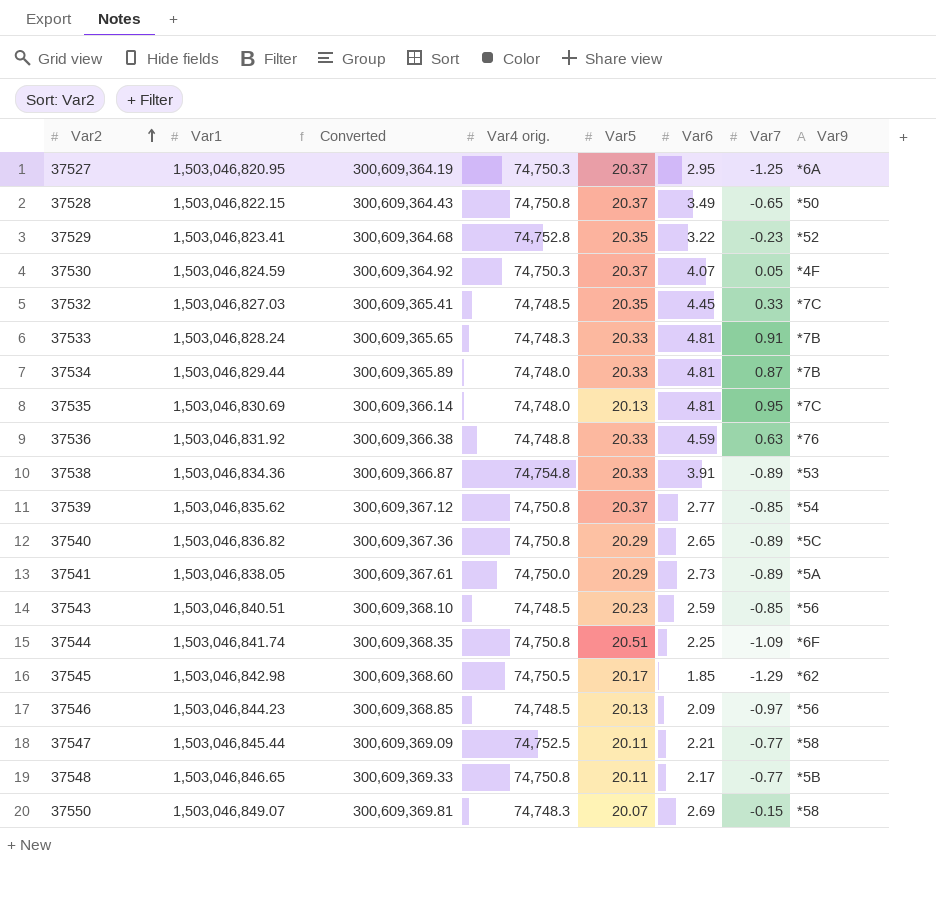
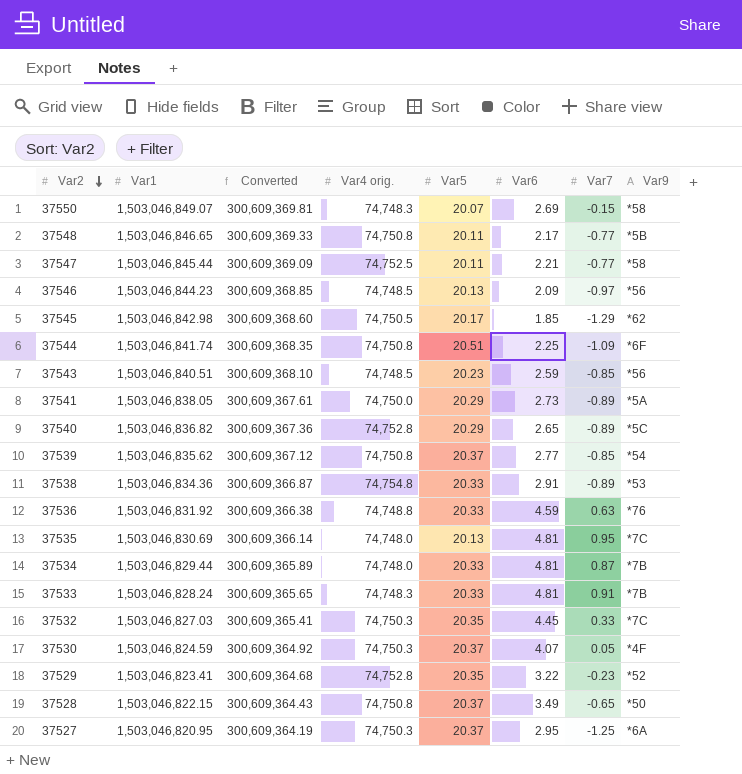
row order: Var2 ascending -> Var2 descending
37540 | Var4 orig.: 74,750.8 -> 74,752.8
37538 | Var6: 3.91 -> 2.91
37532 | Var4 orig.: 74,748.5 -> 74,750.3

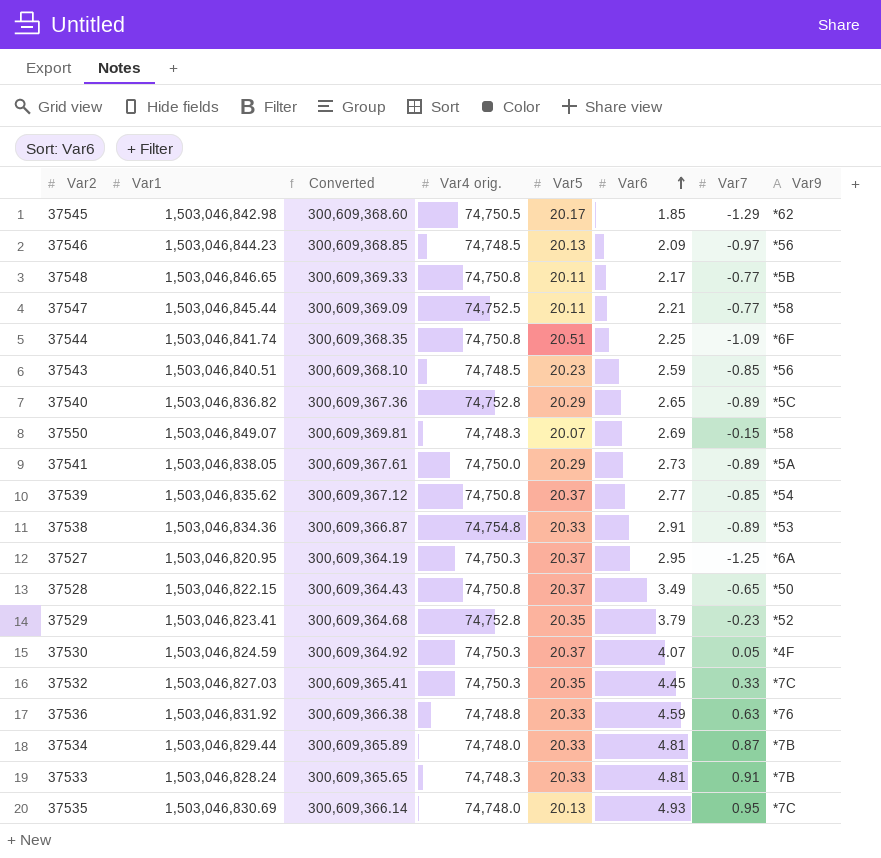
row order: Var2 descending -> Var6 ascending
37529 | Var6: 3.22 -> 3.79
37535 | Var6: 4.81 -> 4.93

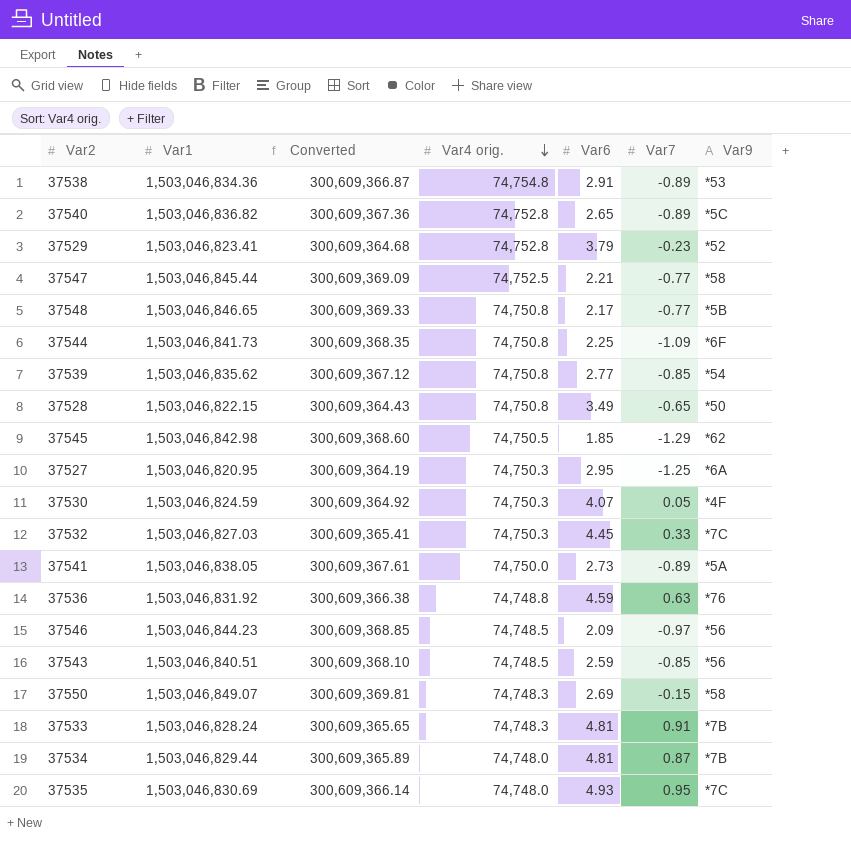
row order: Var6 ascending -> Var4 orig. descending
column Var5 | position: 5 -> none
37544 | Var1: 1,503,046,841.74 -> 1,503,046,841.73

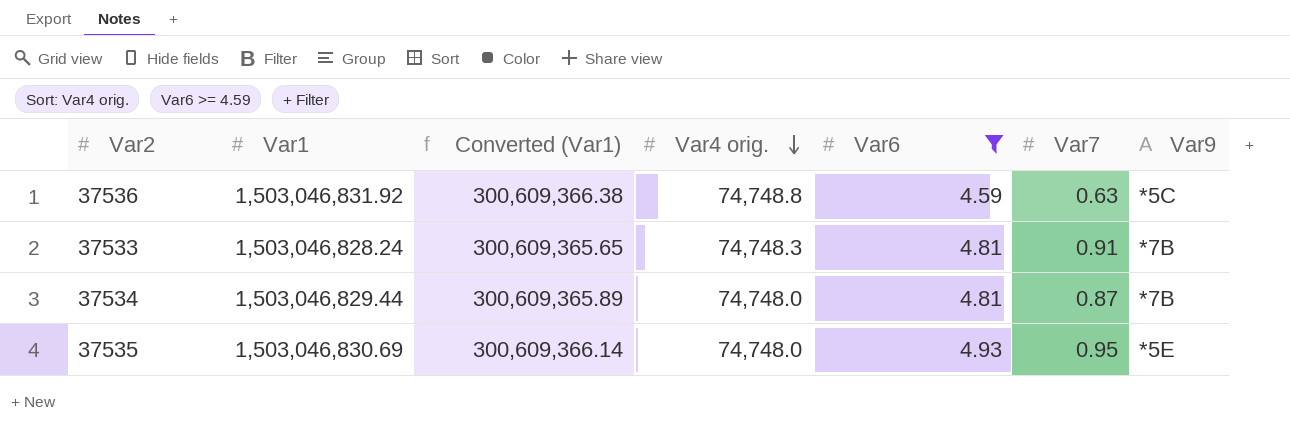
filter: none -> Var6 >= 4.59
column name: Converted -> Converted (Var1)
37536 | Var9: *76 -> *5C
37535 | Var9: *7C -> *5E

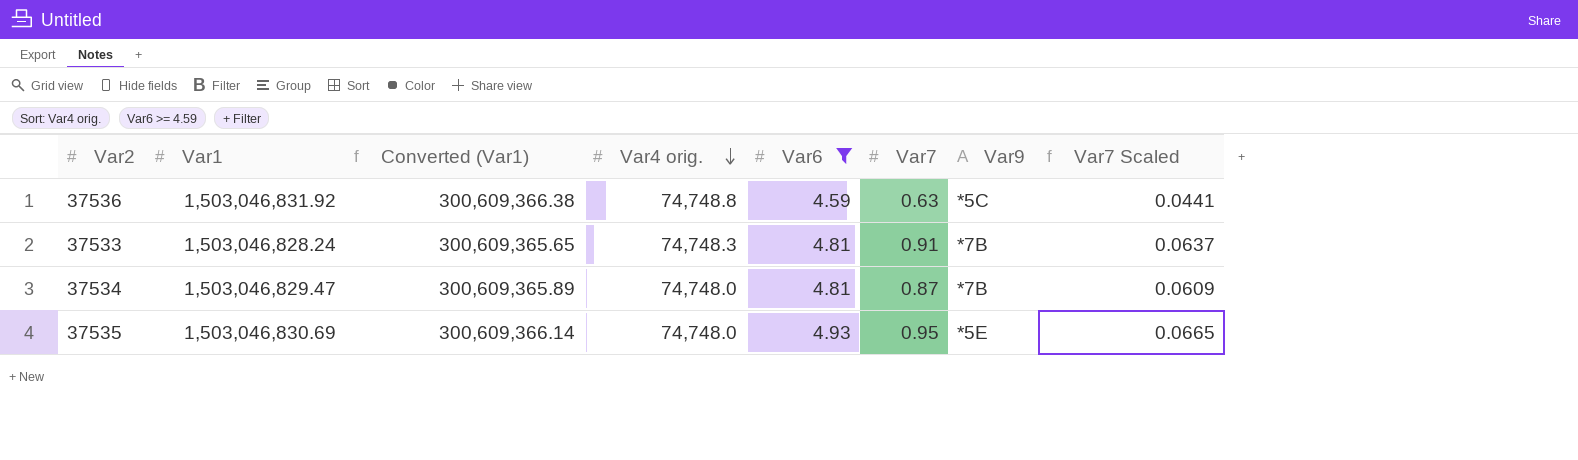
column Var7 Scaled | formula: none -> [Var7] * 0.07
37534 | Var1: 1,503,046,829.44 -> 1,503,046,829.47

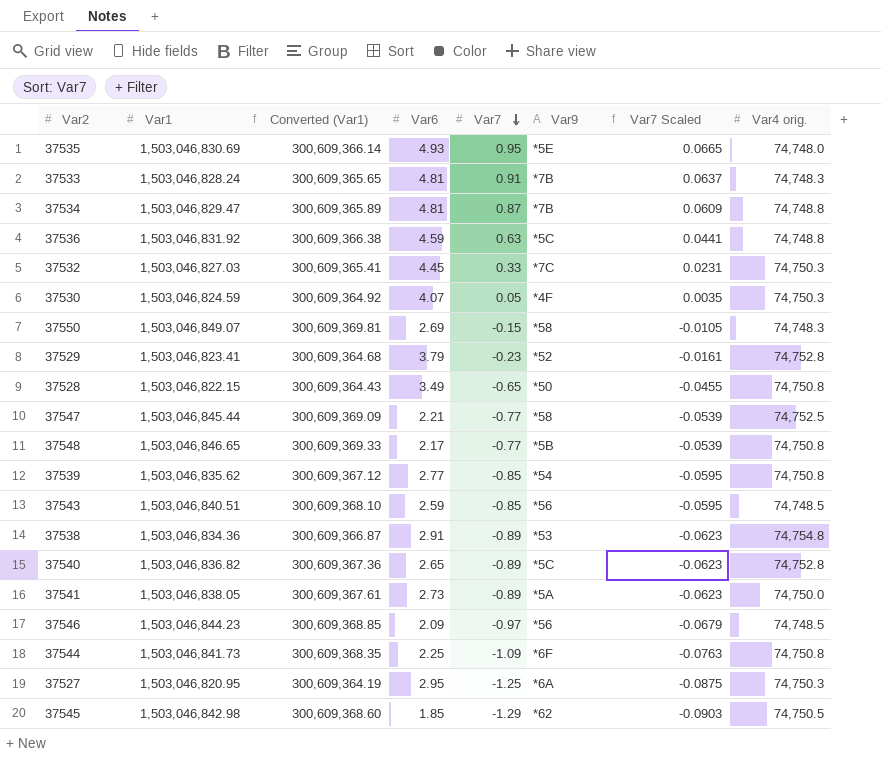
filter: Var6 >= 4.59 -> none
row order: Var4 orig. descending -> Var7 descending
column Var4 orig. | position: 4 -> 8
37534 | Var4 orig.: 74,748.0 -> 74,748.8

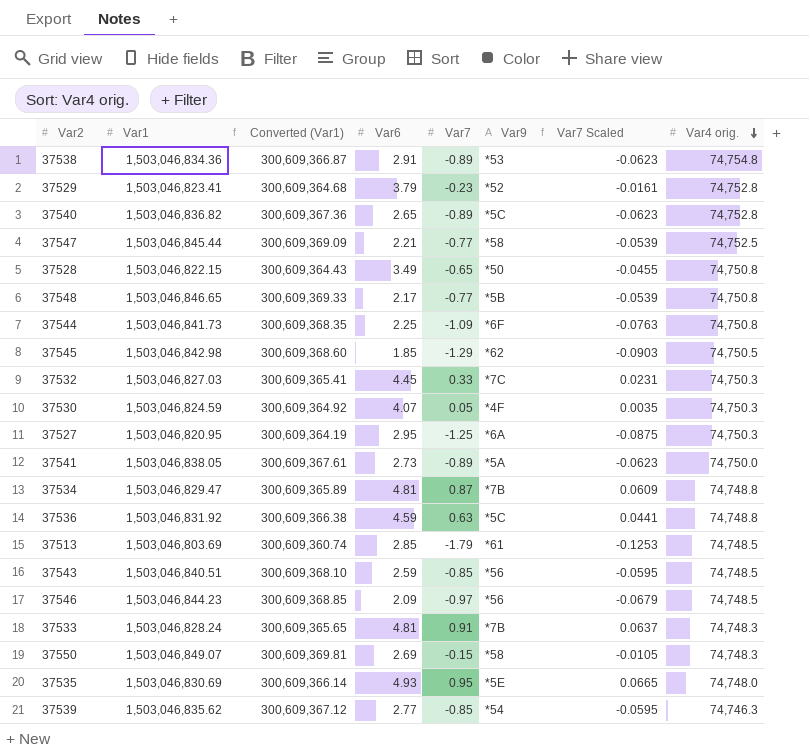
row order: Var7 descending -> Var4 orig. descending
row 37513: none -> 1,503,046,803.69 | 300,609,360.74 | 2.85 | -1.79 | *61 | -0.1253 | 74,748.5
37539 | Var4 orig.: 74,750.8 -> 74,746.3

